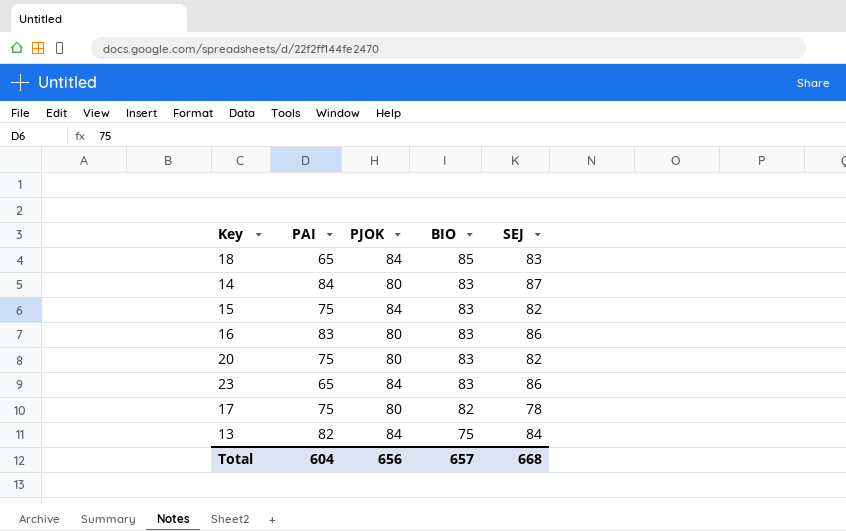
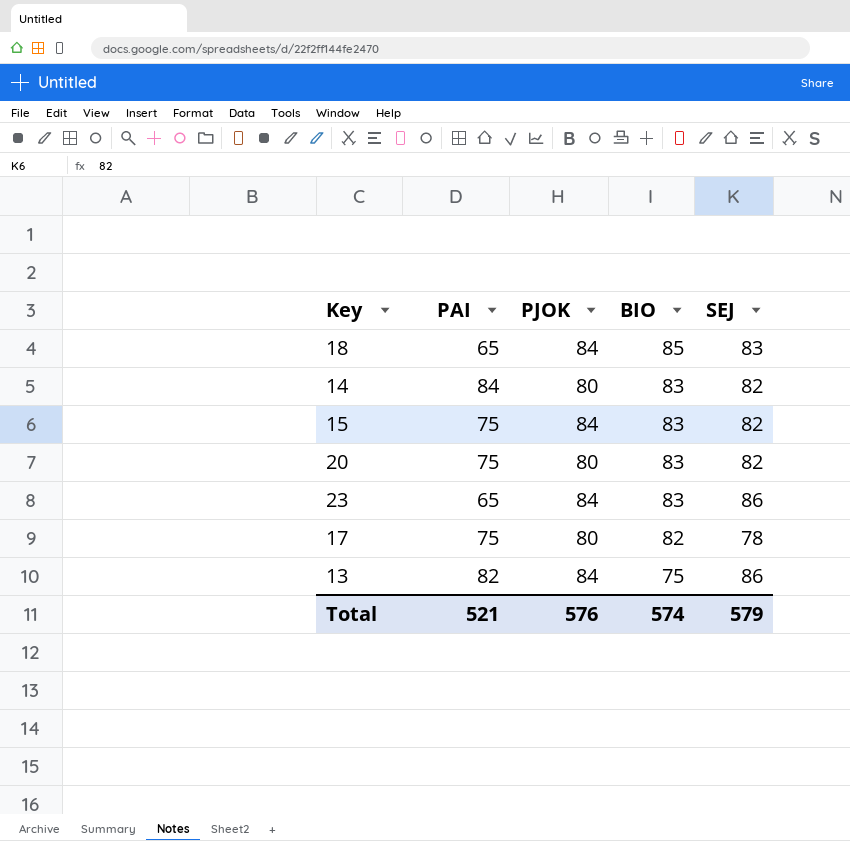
row 16: 83 | 80 | 83 | 86 -> none
14 | SEJ: 87 -> 82
13 | SEJ: 84 -> 86
Total | PAI: 604 -> 521
Total | PJOK: 656 -> 576
Total | BIO: 657 -> 574
Total | SEJ: 668 -> 579

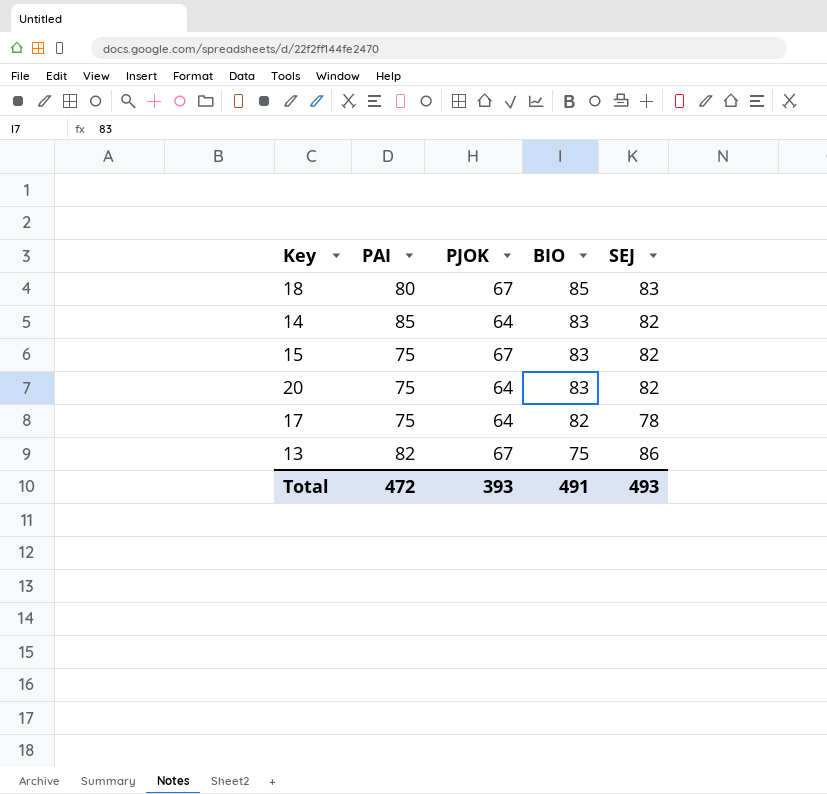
row 23: 65 | 84 | 83 | 86 -> none
18 | PAI: 65 -> 80
18 | PJOK: 84 -> 67
14 | PAI: 84 -> 85
14 | PJOK: 80 -> 64
15 | PJOK: 84 -> 67
20 | PJOK: 80 -> 64
17 | PJOK: 80 -> 64
13 | PJOK: 84 -> 67
Total | PAI: 521 -> 472
Total | PJOK: 576 -> 393
Total | BIO: 574 -> 491
Total | SEJ: 579 -> 493

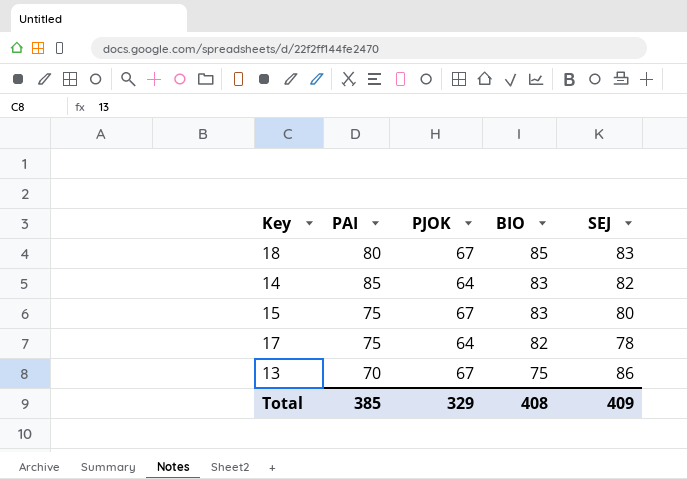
row 20: 75 | 64 | 83 | 82 -> none
15 | SEJ: 82 -> 80
13 | PAI: 82 -> 70
Total | PAI: 472 -> 385
Total | PJOK: 393 -> 329
Total | BIO: 491 -> 408
Total | SEJ: 493 -> 409

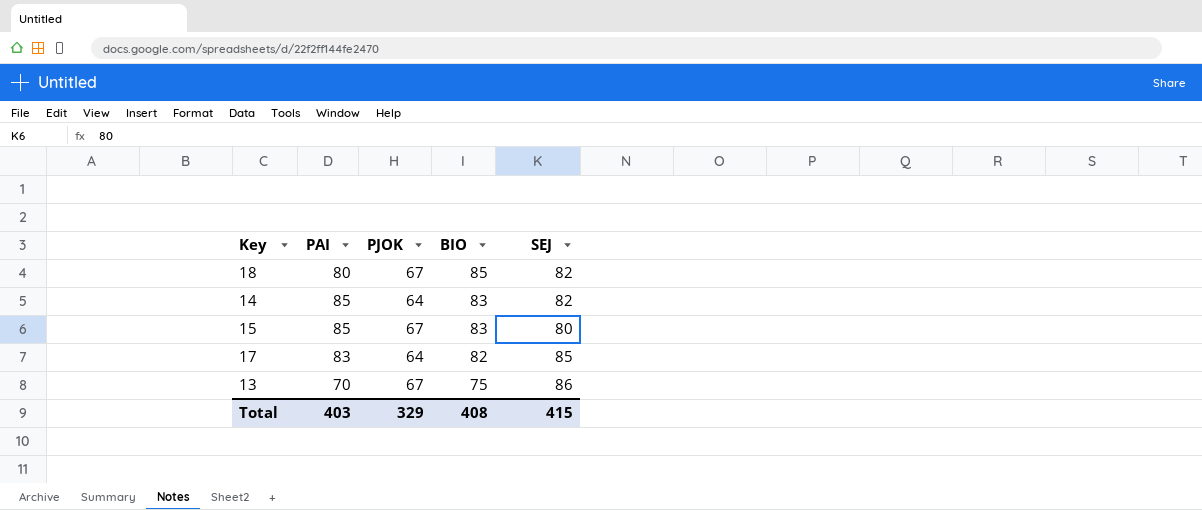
18 | SEJ: 83 -> 82
15 | PAI: 75 -> 85
17 | PAI: 75 -> 83
17 | SEJ: 78 -> 85
Total | PAI: 385 -> 403
Total | SEJ: 409 -> 415

